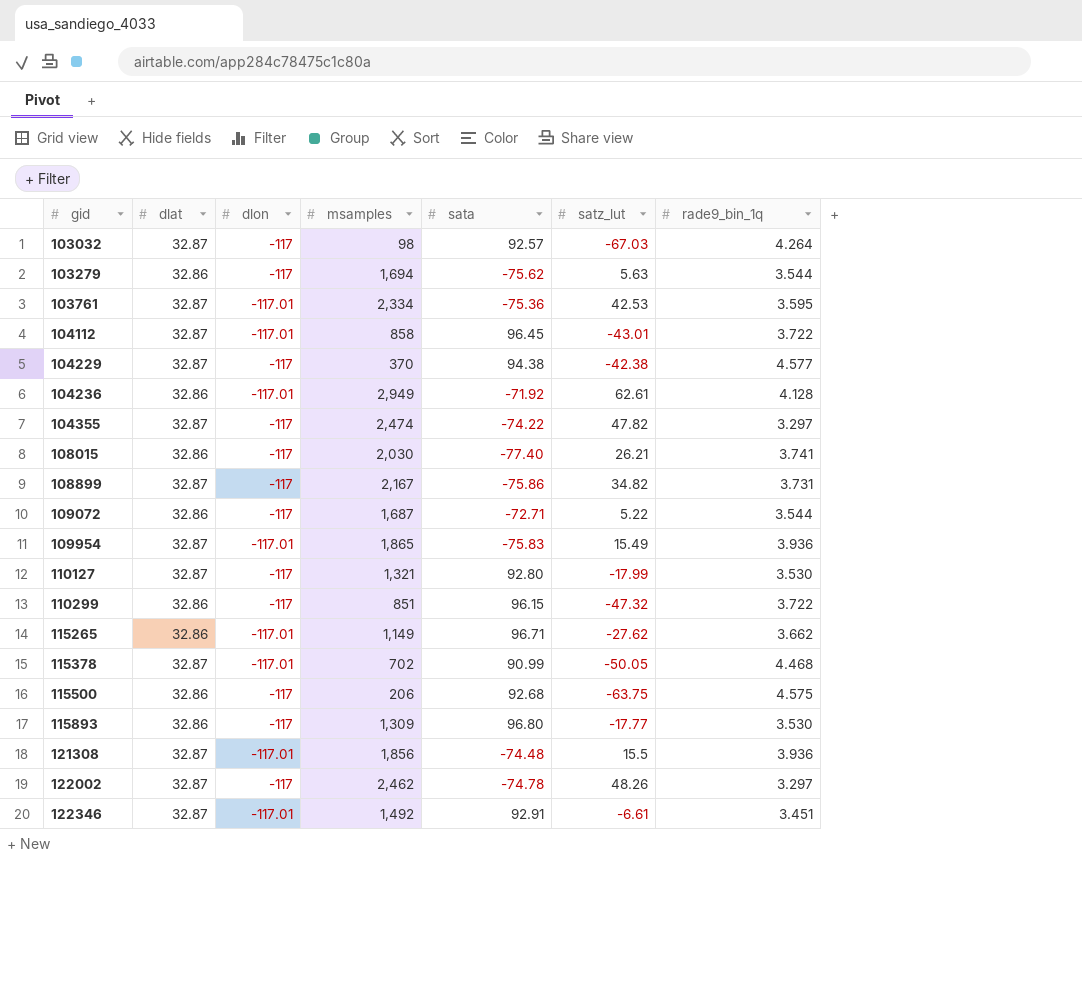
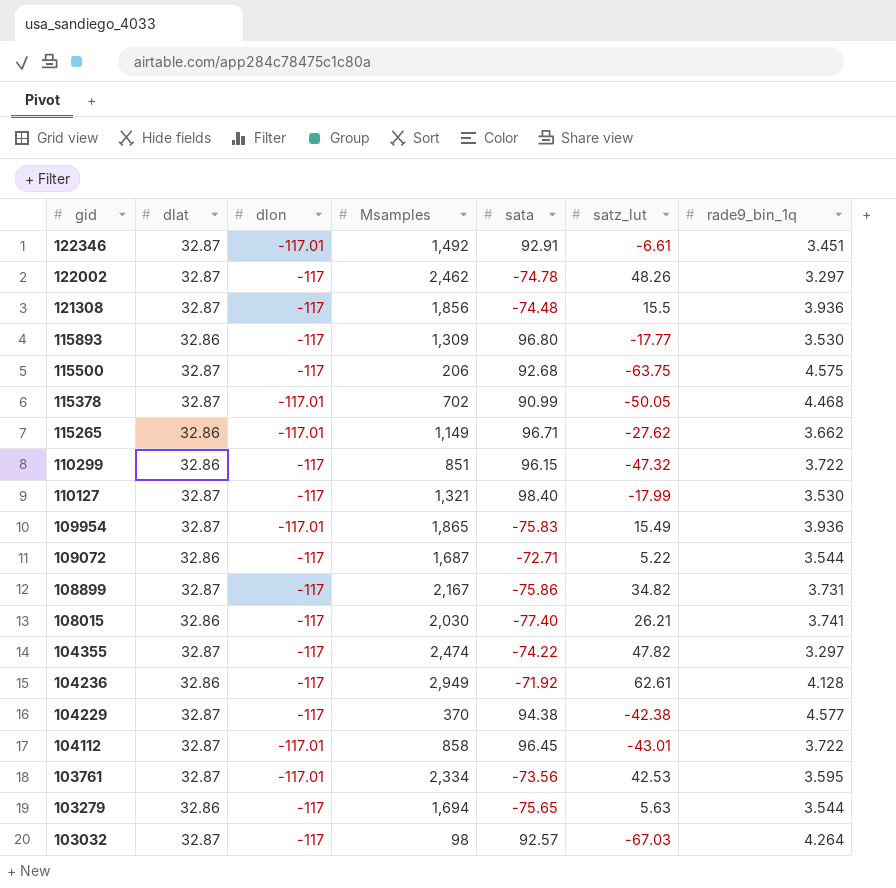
row order: gid ascending -> gid descending
column name: msamples -> Msamples
121308 | dlon: -117.01 -> -117
115500 | dlat: 32.86 -> 32.87
110127 | sata: 92.80 -> 98.40
104236 | dlon: -117.01 -> -117
103761 | sata: -75.36 -> -73.56
103279 | sata: -75.62 -> -75.65

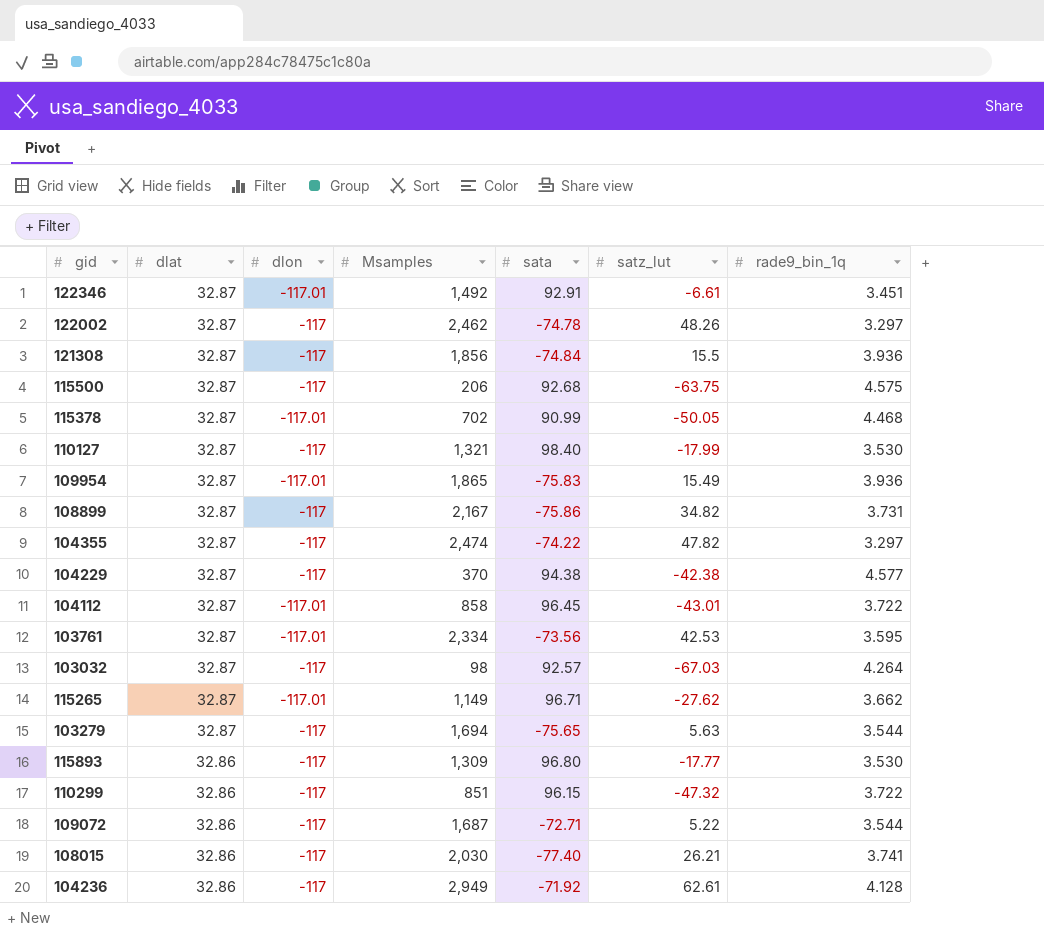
row order: gid descending -> dlat descending
121308 | sata: -74.48 -> -74.84
115265 | dlat: 32.86 -> 32.87
103279 | dlat: 32.86 -> 32.87

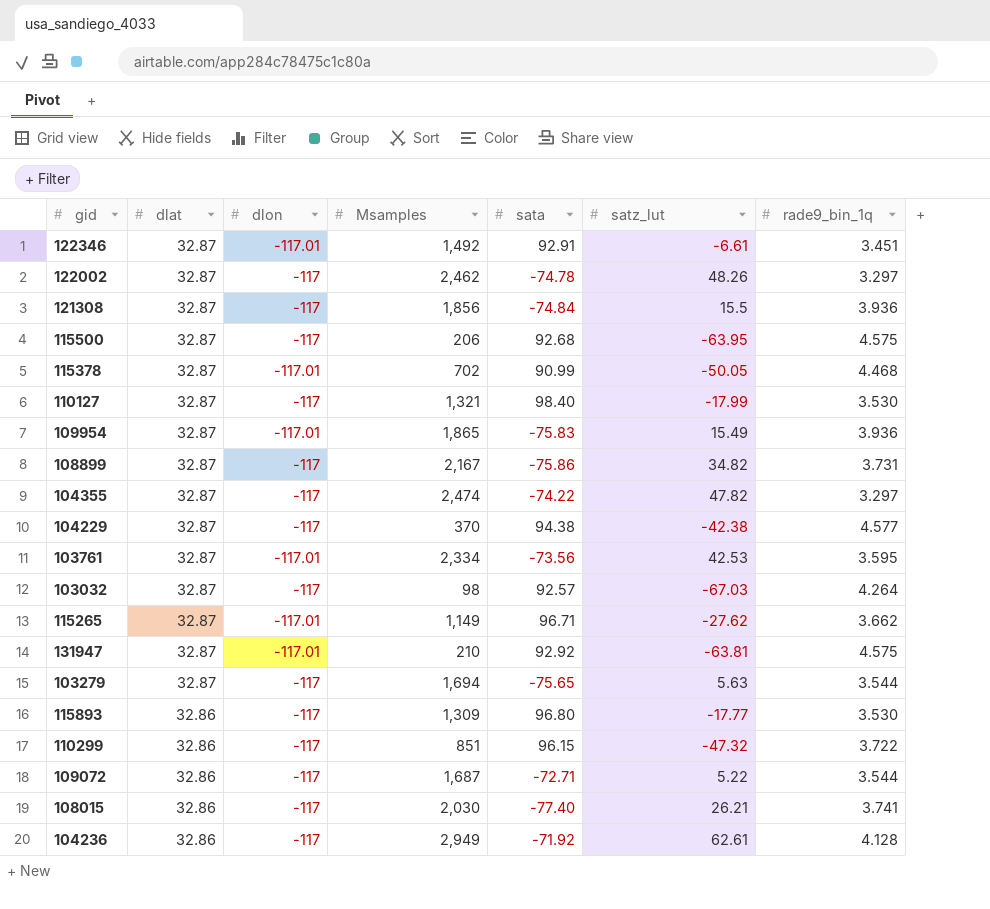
row 104112: 32.87 | -117.01 | 858 | 96.45 | -43.01 | 3.722 -> none
115500 | satz_lut: -63.75 -> -63.95
row 131947: none -> 32.87 | -117.01 | 210 | 92.92 | -63.81 | 4.575

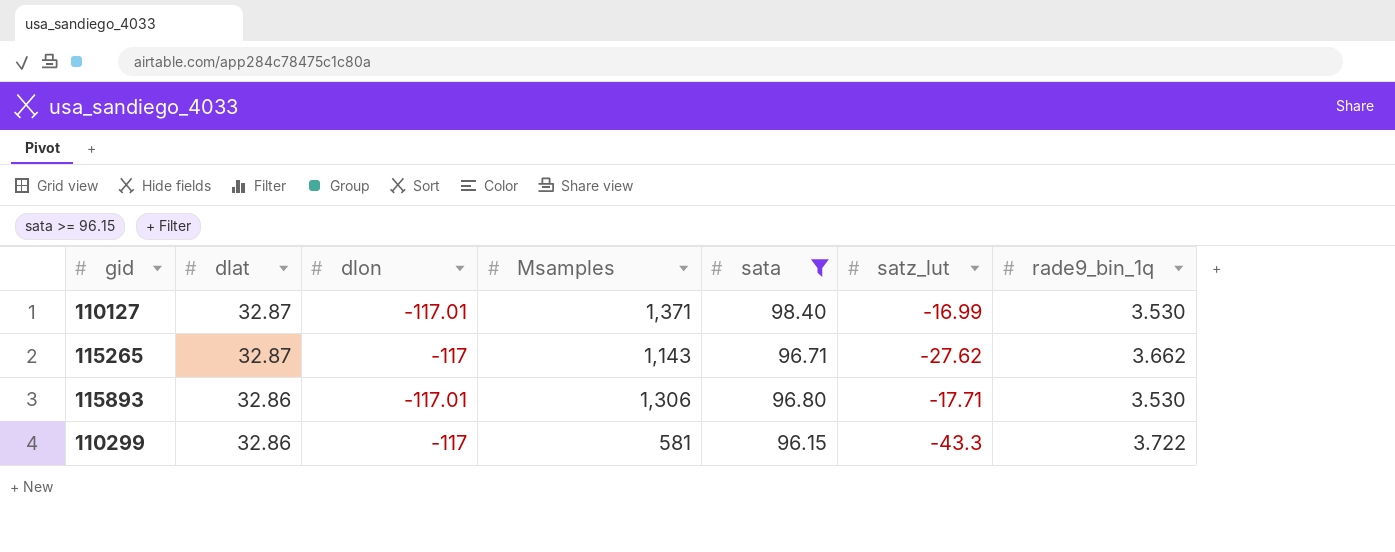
filter: none -> sata >= 96.15
110127 | dlon: -117 -> -117.01
110127 | Msamples: 1,321 -> 1,371
110127 | satz_lut: -17.99 -> -16.99
115265 | dlon: -117.01 -> -117
115265 | Msamples: 1,149 -> 1,143
115893 | dlon: -117 -> -117.01
115893 | Msamples: 1,309 -> 1,306
115893 | satz_lut: -17.77 -> -17.71
110299 | Msamples: 851 -> 581
110299 | satz_lut: -47.32 -> -43.3

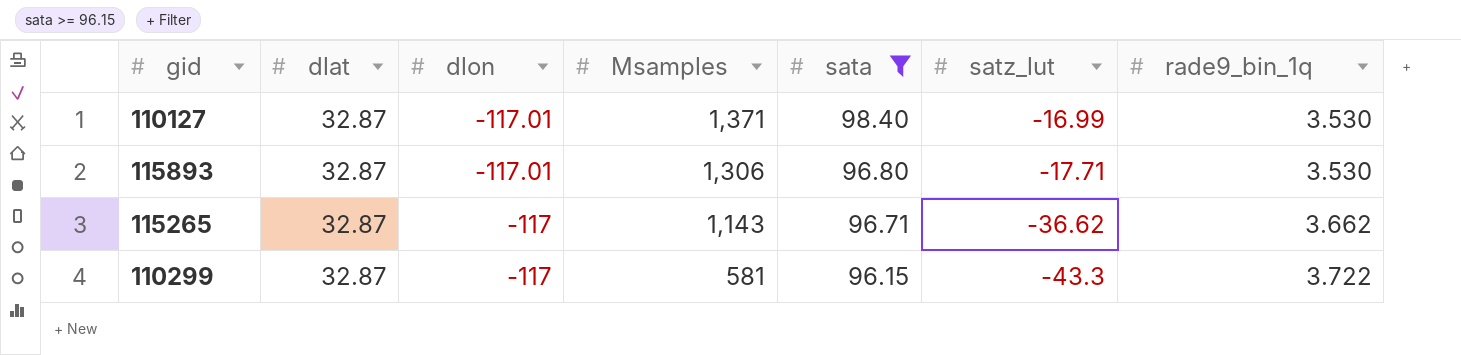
row order: dlat descending -> dlon ascending
115893 | dlat: 32.86 -> 32.87
115265 | satz_lut: -27.62 -> -36.62
110299 | dlat: 32.86 -> 32.87

